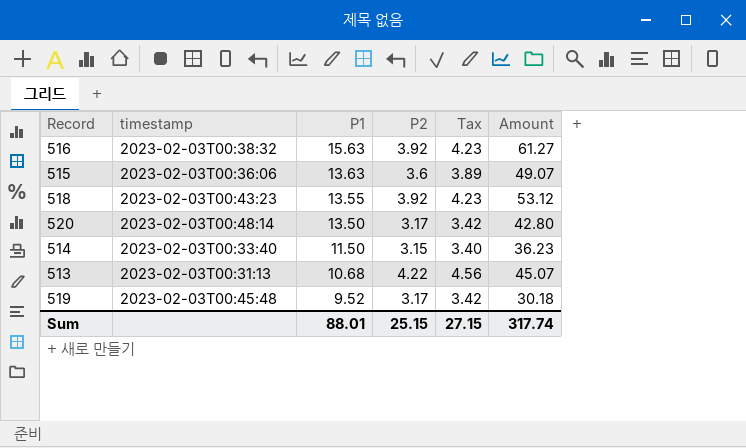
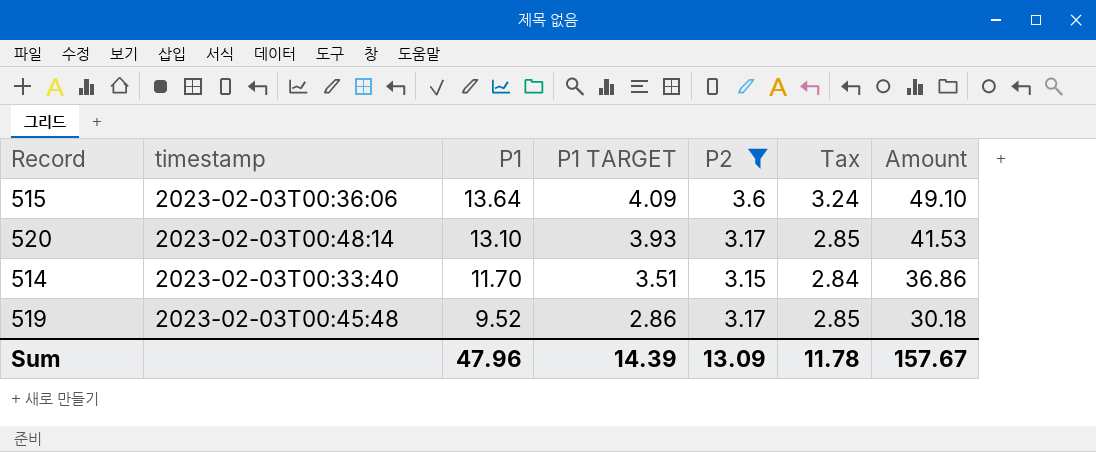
filter: none -> P2 <= 3.6
column P1 TARGET | formula: none -> [P1] * 0.3
column Tax | formula: [P2] * 1.08 -> [P2] * 0.9
515 | P1: 13.63 -> 13.64
515 | Amount: 49.07 -> 49.10
520 | P1: 13.50 -> 13.10
520 | Amount: 42.80 -> 41.53
514 | P1: 11.50 -> 11.70
514 | Amount: 36.23 -> 36.86
Sum | P1: 88.01 -> 47.96
Sum | P2: 25.15 -> 13.09
Sum | Tax: 27.15 -> 11.78
Sum | Amount: 317.74 -> 157.67

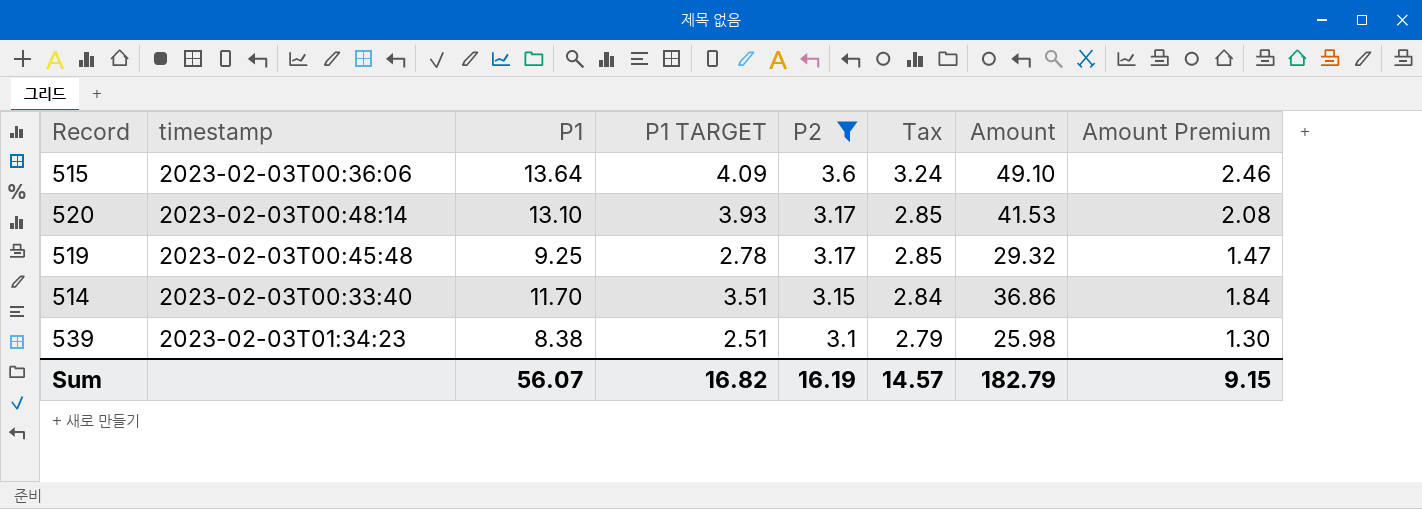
row order: P1 descending -> P2 descending
column Amount Premium | formula: none -> [Amount] * 0.05
519 | P1: 9.52 -> 9.25
519 | P1 TARGET: 2.86 -> 2.78
519 | Amount: 30.18 -> 29.32
row 539: none -> 2023-02-03T01:34:23 | 8.38 | 2.51 | 3.1 | 2.79 | 25.98 | 1.30
Sum | P1: 47.96 -> 56.07
Sum | P1 TARGET: 14.39 -> 16.82
Sum | P2: 13.09 -> 16.19
Sum | Tax: 11.78 -> 14.57
Sum | Amount: 157.67 -> 182.79

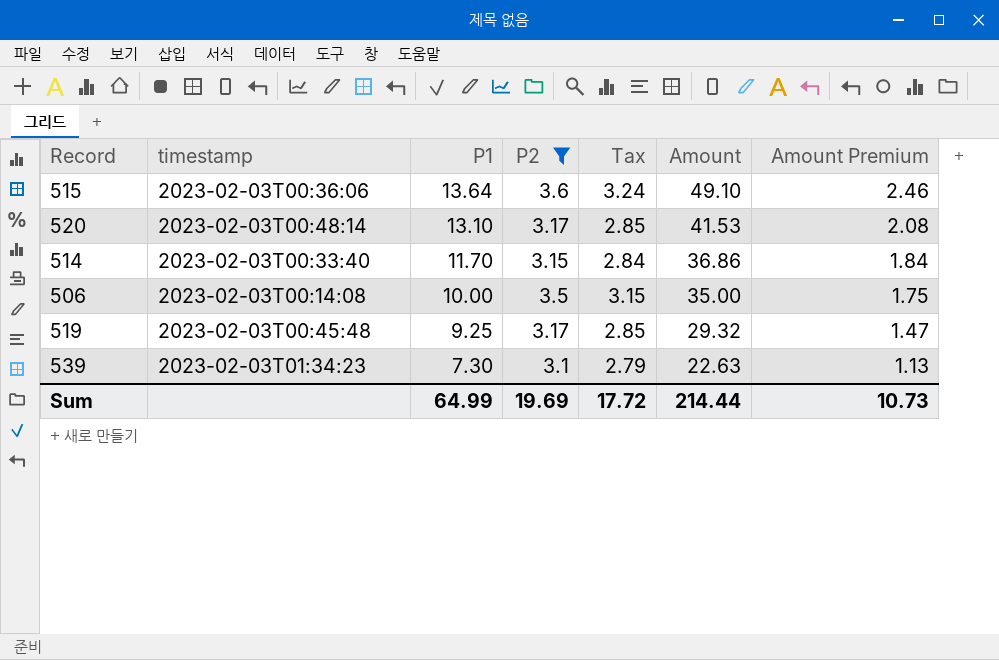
row order: P2 descending -> P1 descending
column P1 TARGET | formula: [P1] * 0.3 -> none
row 506: none -> 2023-02-03T00:14:08 | 10.00 | 3.5 | 3.15 | 35.00 | 1.75
539 | P1: 8.38 -> 7.30
539 | Amount: 25.98 -> 22.63
539 | Amount Premium: 1.30 -> 1.13
Sum | P1: 56.07 -> 64.99
Sum | P2: 16.19 -> 19.69
Sum | Tax: 14.57 -> 17.72
Sum | Amount: 182.79 -> 214.44
Sum | Amount Premium: 9.15 -> 10.73

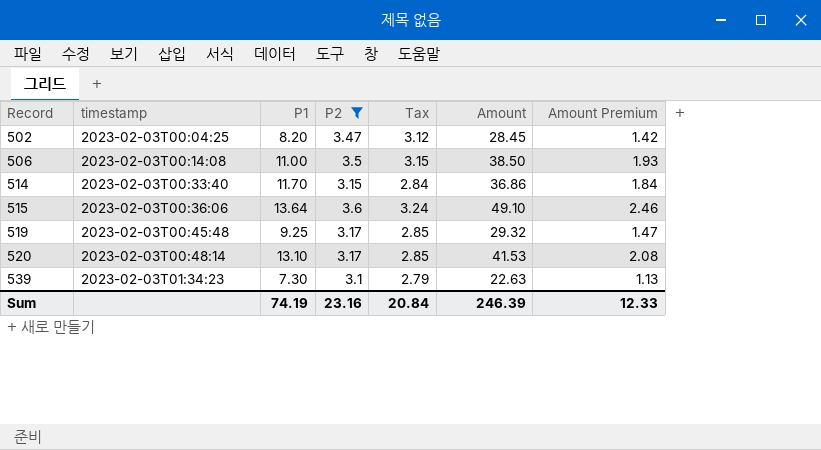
row order: P1 descending -> Record ascending
row 502: none -> 2023-02-03T00:04:25 | 8.20 | 3.47 | 3.12 | 28.45 | 1.42
506 | P1: 10.00 -> 11.00
506 | Amount: 35.00 -> 38.50
506 | Amount Premium: 1.75 -> 1.93
Sum | P1: 64.99 -> 74.19
Sum | P2: 19.69 -> 23.16
Sum | Tax: 17.72 -> 20.84
Sum | Amount: 214.44 -> 246.39
Sum | Amount Premium: 10.73 -> 12.33

